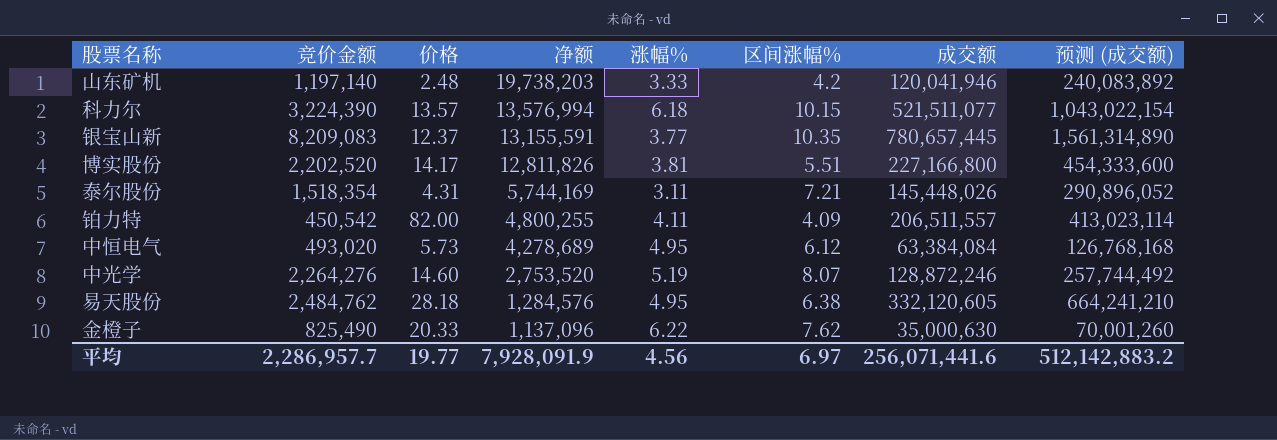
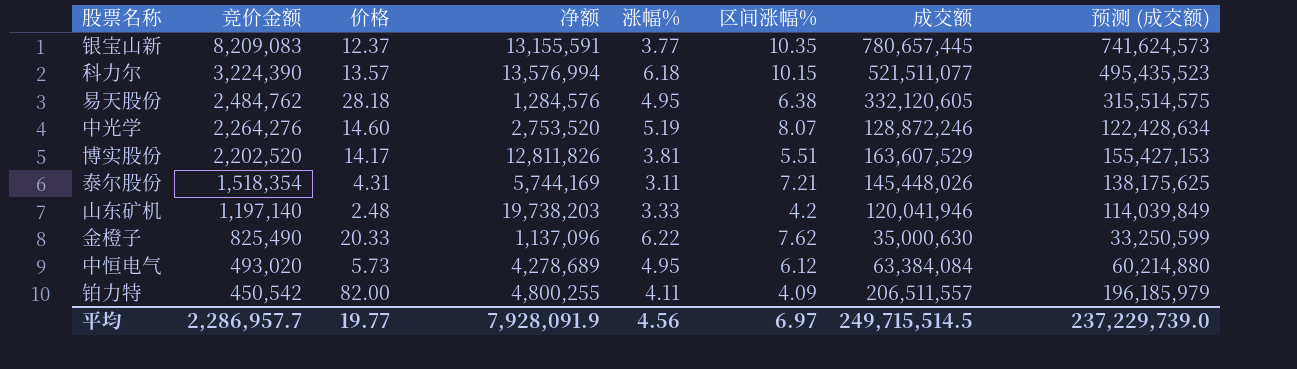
row order: 净额 descending -> 竞价金额 descending
column 预测 (成交额) | formula: [成交额] * 2 -> [成交额] * 0.95
博实股份 | 成交额: 227,166,800 -> 163,607,529
平均 | 成交额: 256,071,441.6 -> 249,715,514.5
平均 | 预测 (成交额): 512,142,883.2 -> 237,229,739.0

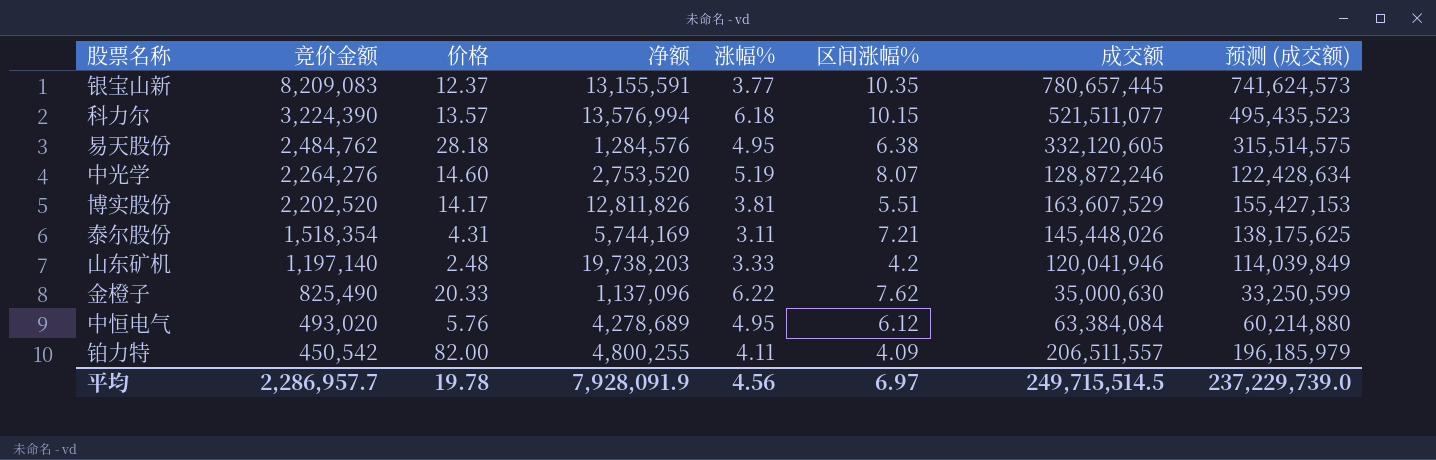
中恒电气 | 价格: 5.73 -> 5.76
平均 | 价格: 19.77 -> 19.78

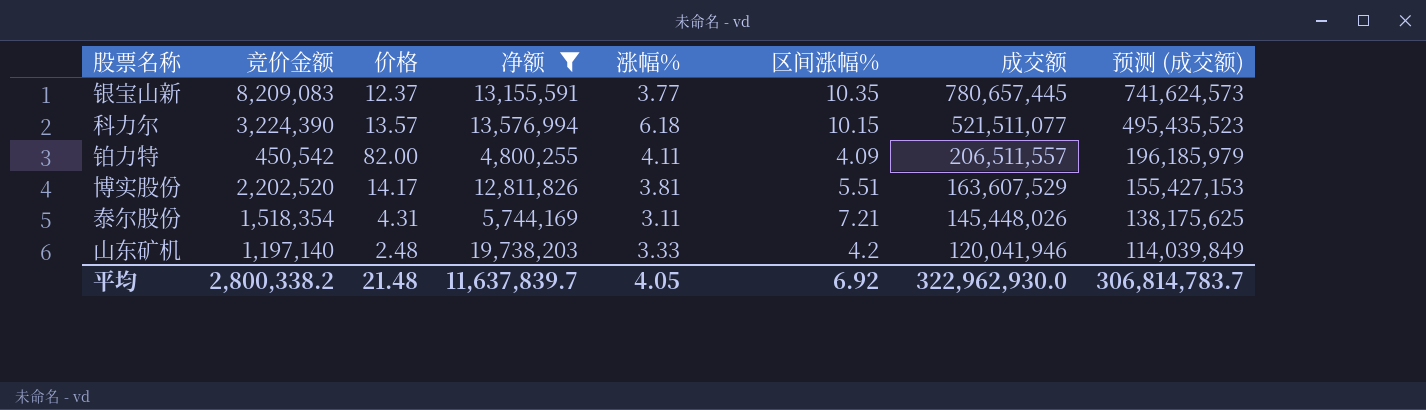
filter: none -> 净额 >= 4,800,255
row order: 竞价金额 descending -> 成交额 descending
平均 | 竞价金额: 2,286,957.7 -> 2,800,338.2
平均 | 价格: 19.78 -> 21.48
平均 | 净额: 7,928,091.9 -> 11,637,839.7
平均 | 涨幅%: 4.56 -> 4.05
平均 | 区间涨幅%: 6.97 -> 6.92
平均 | 成交额: 249,715,514.5 -> 322,962,930.0
平均 | 预测 (成交额): 237,229,739.0 -> 306,814,783.7

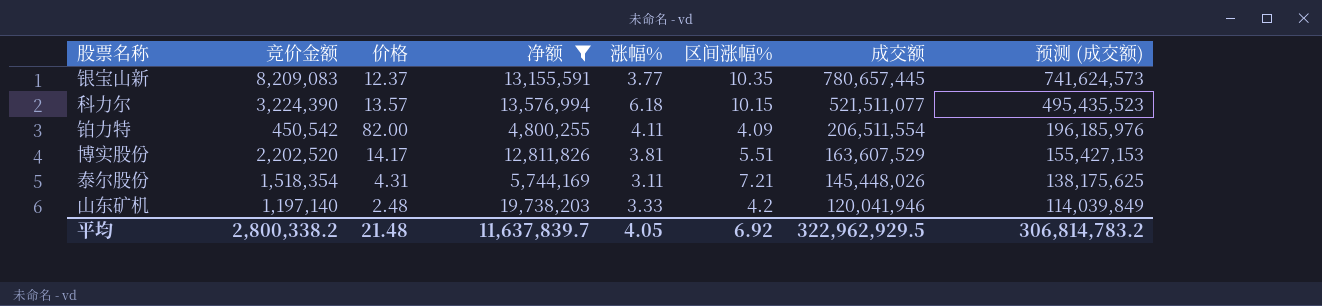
铂力特 | 成交额: 206,511,557 -> 206,511,554
铂力特 | 预测 (成交额): 196,185,979 -> 196,185,976
平均 | 成交额: 322,962,930.0 -> 322,962,929.5
平均 | 预测 (成交额): 306,814,783.7 -> 306,814,783.2

